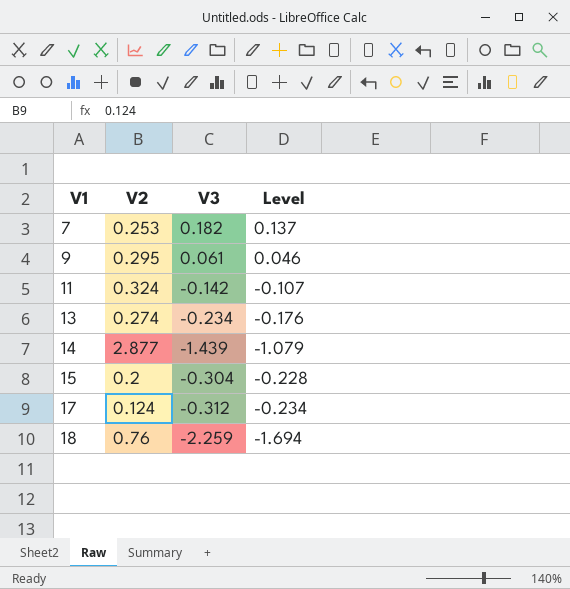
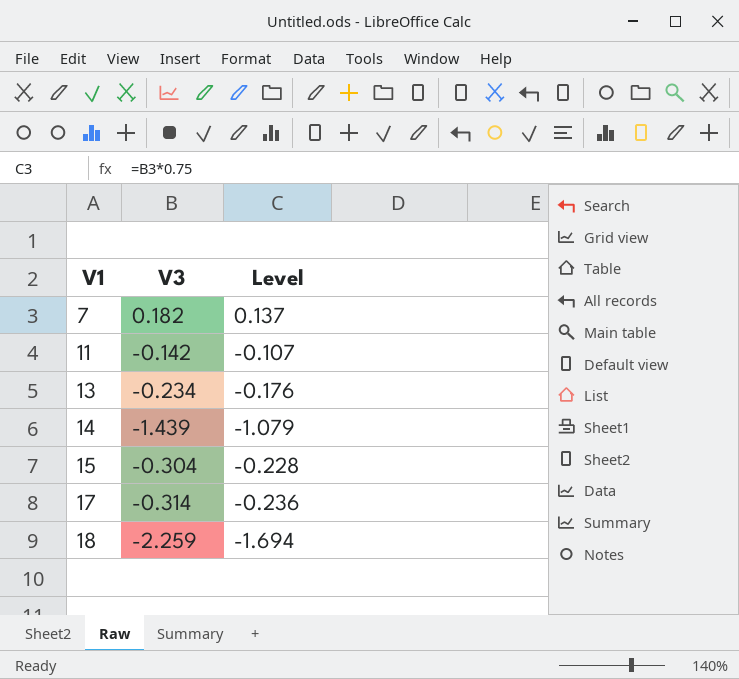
column V2 | position: 2 -> none
row 9: 0.295 | 0.061 | 0.046 -> none
17 | V3: -0.312 -> -0.314
17 | Level: -0.234 -> -0.236

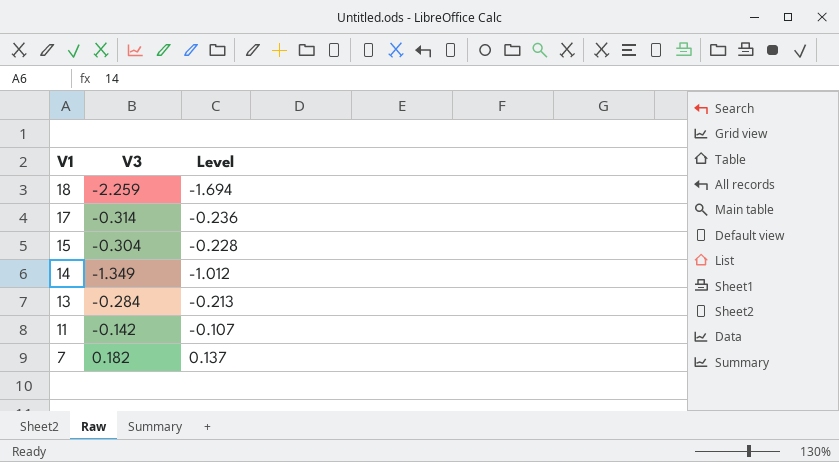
row order: V1 ascending -> V1 descending
14 | V3: -1.439 -> -1.349
14 | Level: -1.079 -> -1.012
13 | V3: -0.234 -> -0.284
13 | Level: -0.176 -> -0.213

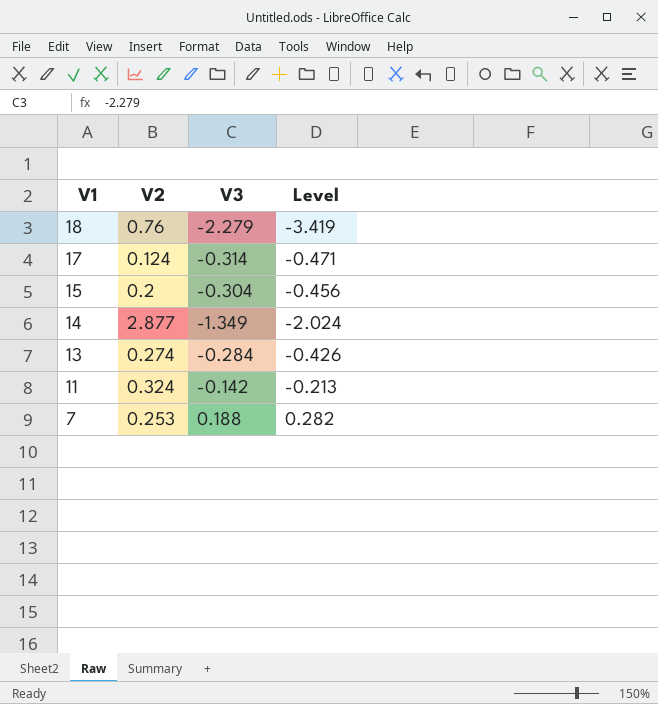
column V2 | position: none -> 2
column Level | formula: [V3] * 0.75 -> [V3] * 1.5
18 | V3: -2.259 -> -2.279
7 | V3: 0.182 -> 0.188

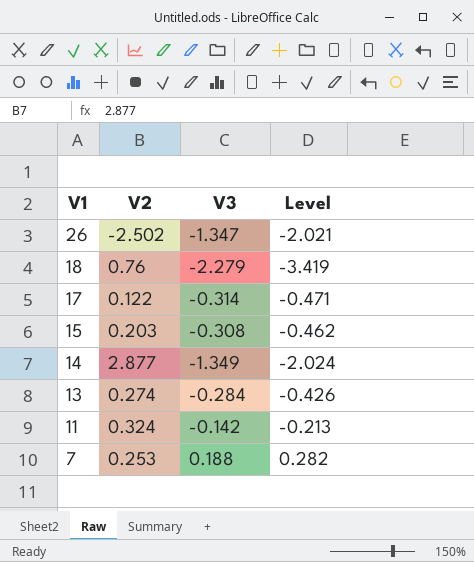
row 26: none -> -2.502 | -1.347 | -2.021
17 | V2: 0.124 -> 0.122
15 | V2: 0.2 -> 0.203
15 | V3: -0.304 -> -0.308
15 | Level: -0.456 -> -0.462

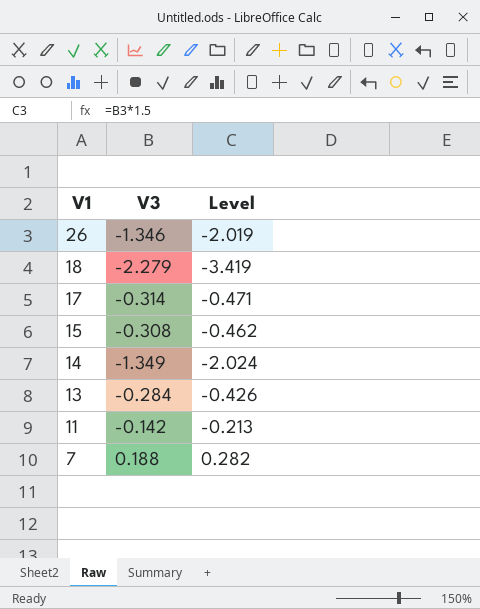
column V2 | position: 2 -> none
26 | V3: -1.347 -> -1.346
26 | Level: -2.021 -> -2.019

